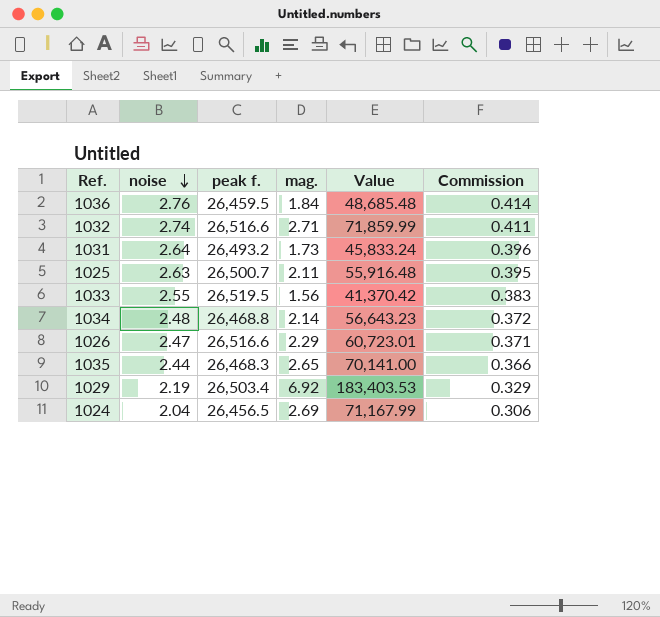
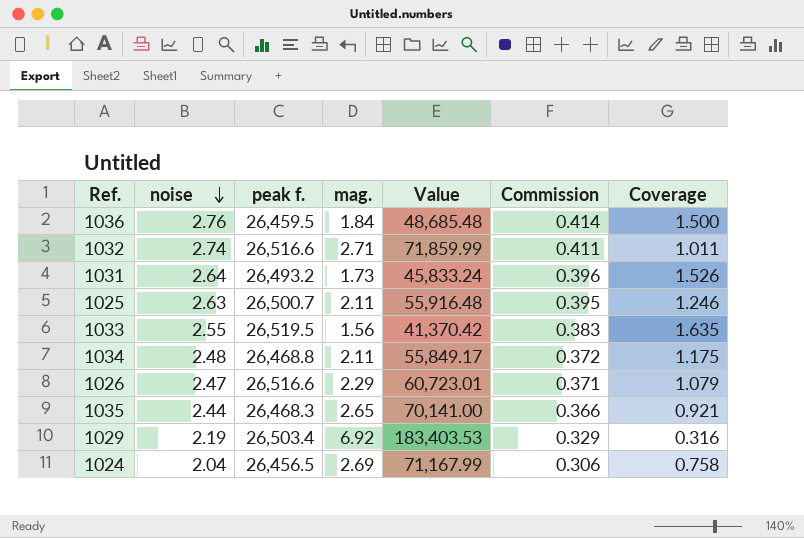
column Coverage | formula: none -> [noise] / [mag.]
1034 | mag.: 2.14 -> 2.11
1034 | Value: 56,643.23 -> 55,849.17

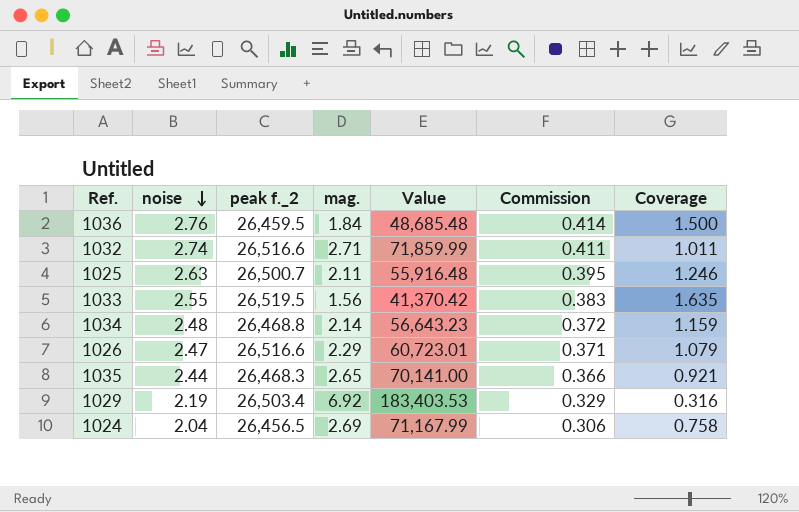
column name: peak f. -> peak f._2
row 1031: 2.64 | 26,493.2 | 1.73 | 45,833.24 | 0.396 | 1.526 -> none
1034 | mag.: 2.11 -> 2.14
1034 | Value: 55,849.17 -> 56,643.23
1034 | Coverage: 1.175 -> 1.159

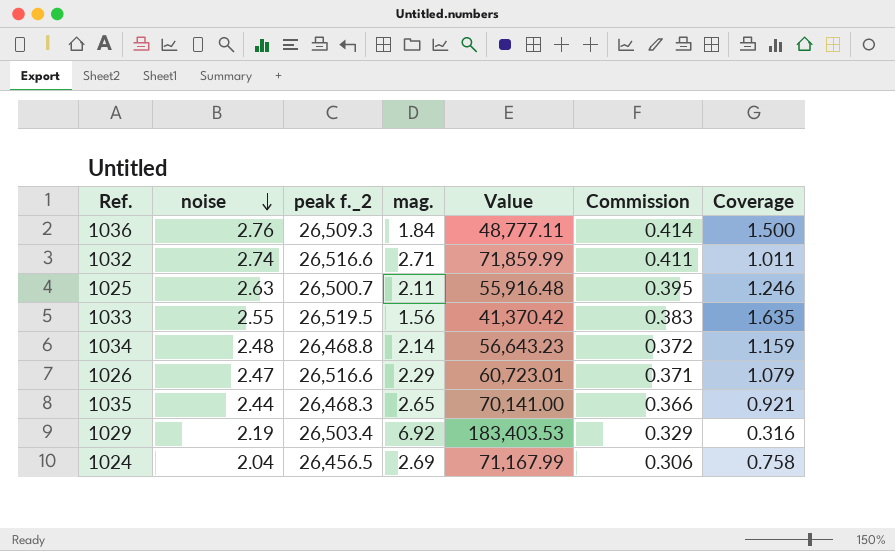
1036 | peak f._2: 26,459.5 -> 26,509.3
1036 | Value: 48,685.48 -> 48,777.11

